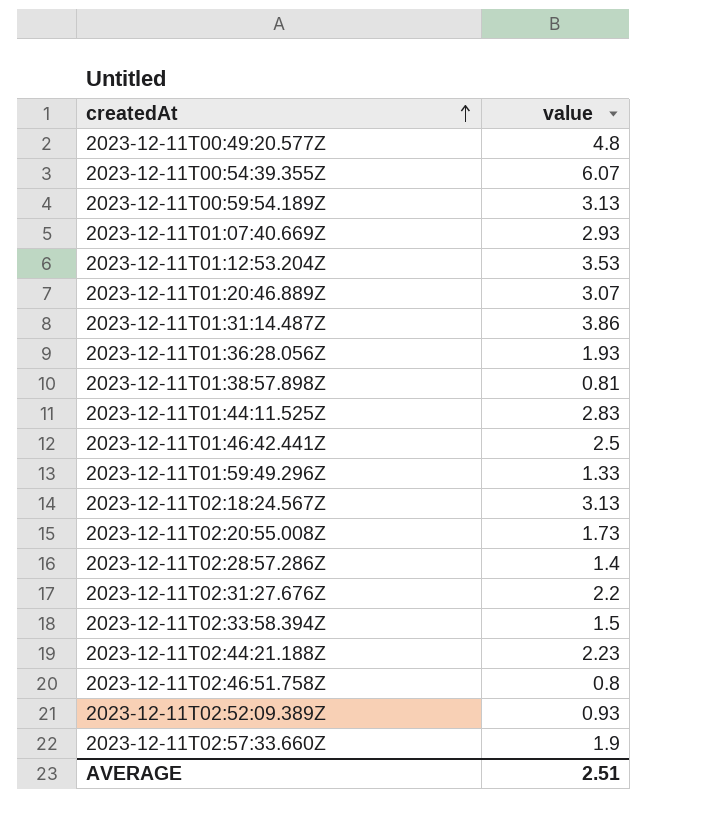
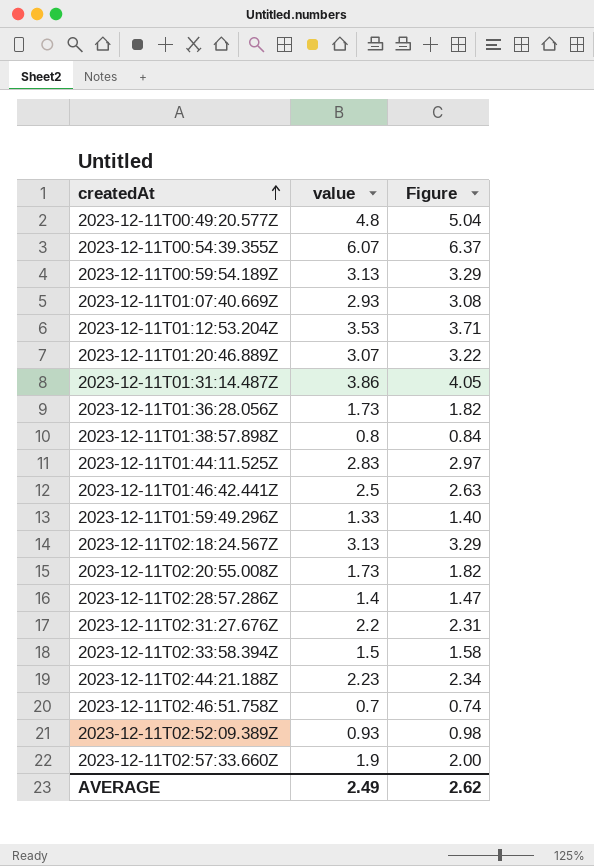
column Figure | formula: none -> [value] * 1.05
2023-12-11T01:36:28.056Z | value: 1.93 -> 1.73
2023-12-11T01:38:57.898Z | value: 0.81 -> 0.8
2023-12-11T02:46:51.758Z | value: 0.8 -> 0.7
AVERAGE | value: 2.51 -> 2.49

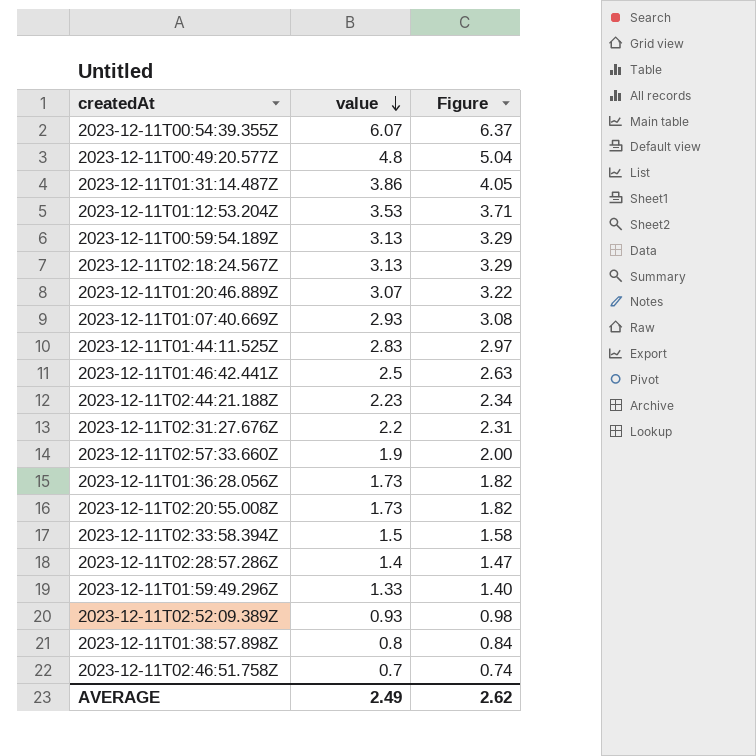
row order: createdAt ascending -> value descending

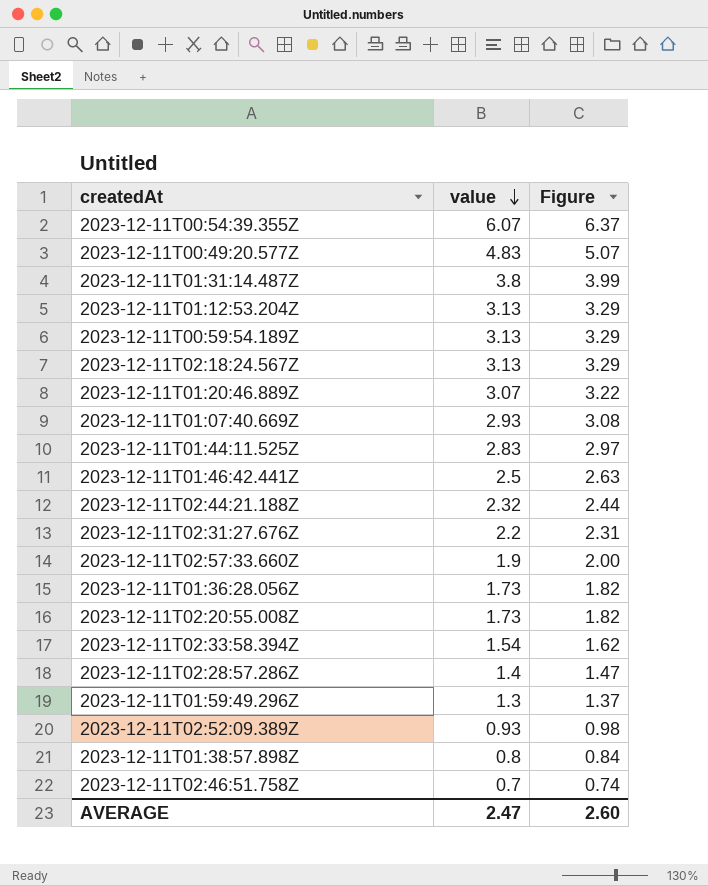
2023-12-11T00:49:20.577Z | value: 4.8 -> 4.83
2023-12-11T00:49:20.577Z | Figure: 5.04 -> 5.07
2023-12-11T01:31:14.487Z | value: 3.86 -> 3.8
2023-12-11T01:31:14.487Z | Figure: 4.05 -> 3.99
2023-12-11T01:12:53.204Z | value: 3.53 -> 3.13
2023-12-11T01:12:53.204Z | Figure: 3.71 -> 3.29
2023-12-11T02:44:21.188Z | value: 2.23 -> 2.32
2023-12-11T02:44:21.188Z | Figure: 2.34 -> 2.44
2023-12-11T02:33:58.394Z | value: 1.5 -> 1.54
2023-12-11T02:33:58.394Z | Figure: 1.58 -> 1.62
2023-12-11T01:59:49.296Z | value: 1.33 -> 1.3
2023-12-11T01:59:49.296Z | Figure: 1.40 -> 1.37
AVERAGE | value: 2.49 -> 2.47
AVERAGE | Figure: 2.62 -> 2.60

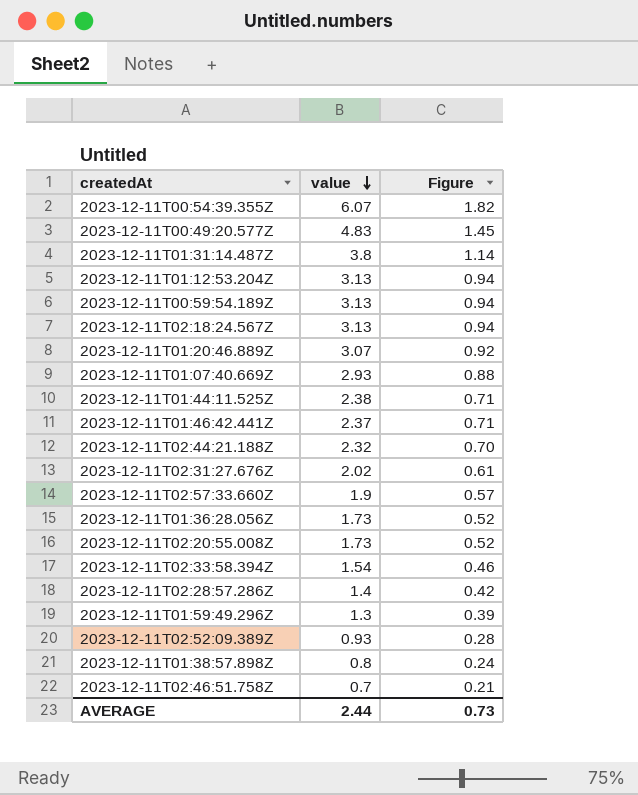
column Figure | formula: [value] * 1.05 -> [value] * 0.3
2023-12-11T01:44:11.525Z | value: 2.83 -> 2.38
2023-12-11T01:46:42.441Z | value: 2.5 -> 2.37
2023-12-11T02:31:27.676Z | value: 2.2 -> 2.02
AVERAGE | value: 2.47 -> 2.44
AVERAGE | Figure: 2.60 -> 0.73

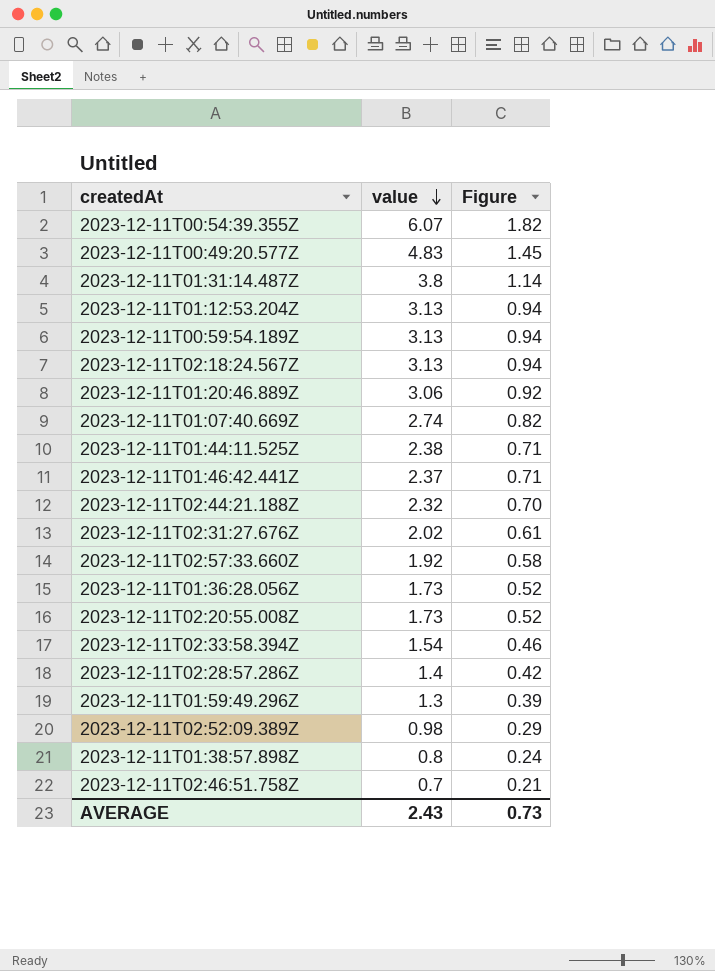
2023-12-11T01:20:46.889Z | value: 3.07 -> 3.06
2023-12-11T01:07:40.669Z | value: 2.93 -> 2.74
2023-12-11T01:07:40.669Z | Figure: 0.88 -> 0.82
2023-12-11T02:57:33.660Z | value: 1.9 -> 1.92
2023-12-11T02:57:33.660Z | Figure: 0.57 -> 0.58
2023-12-11T02:52:09.389Z | value: 0.93 -> 0.98
2023-12-11T02:52:09.389Z | Figure: 0.28 -> 0.29
AVERAGE | value: 2.44 -> 2.43

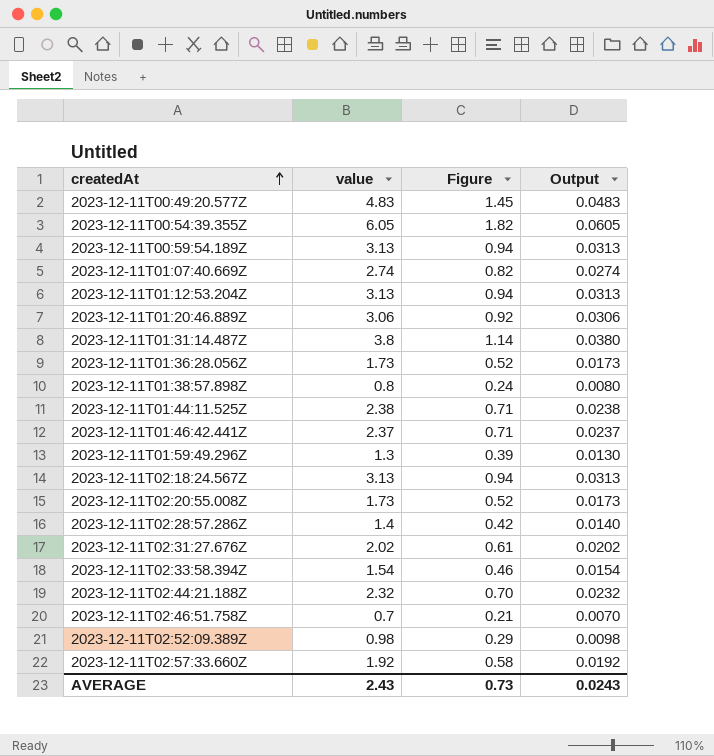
row order: value descending -> createdAt ascending
column Output | formula: none -> [value] * 0.01
2023-12-11T00:54:39.355Z | value: 6.07 -> 6.05

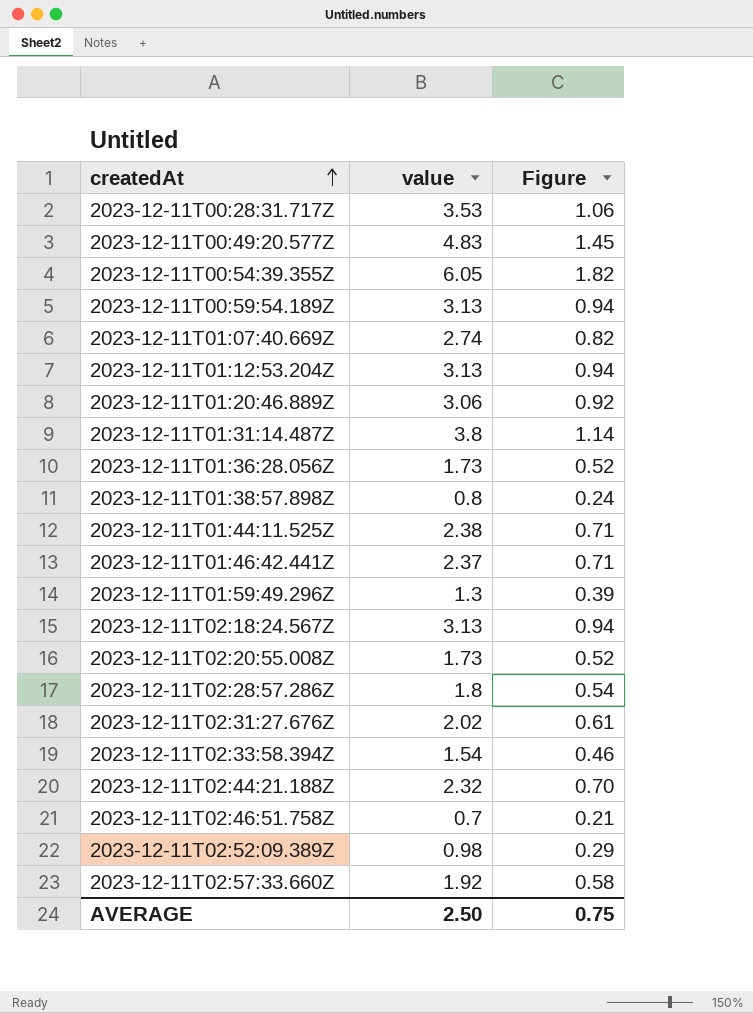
column Output | formula: [value] * 0.01 -> none
row 2023-12-11T00:28:31.717Z: none -> 3.53 | 1.06
2023-12-11T02:28:57.286Z | value: 1.4 -> 1.8
2023-12-11T02:28:57.286Z | Figure: 0.42 -> 0.54
AVERAGE | value: 2.43 -> 2.50
AVERAGE | Figure: 0.73 -> 0.75

